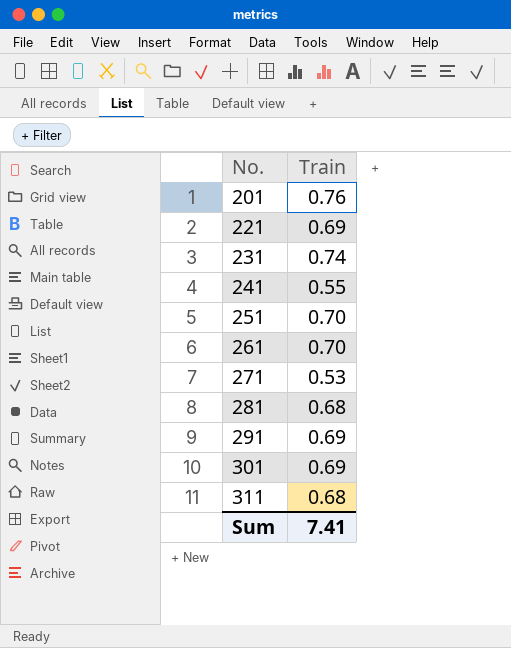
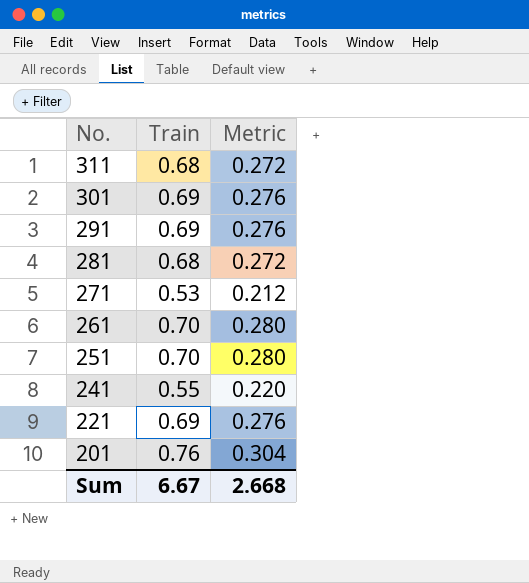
row order: No. ascending -> No. descending
column Metric | formula: none -> [Train] * 0.4
row 231: 0.74 -> none
Sum | Train: 7.41 -> 6.67

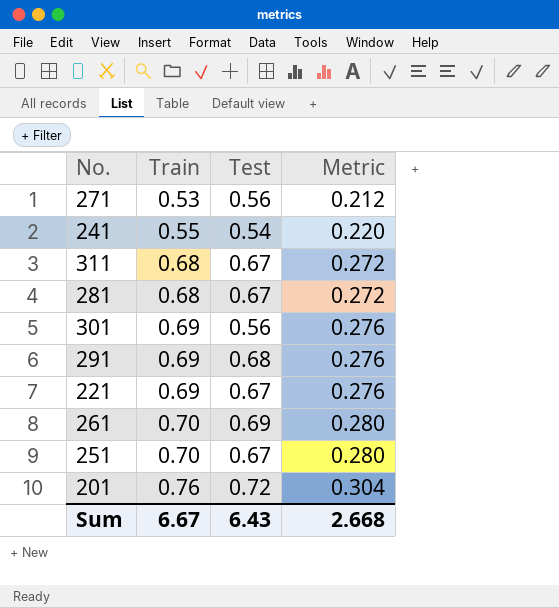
row order: No. descending -> Train ascending
column Test | position: none -> 3

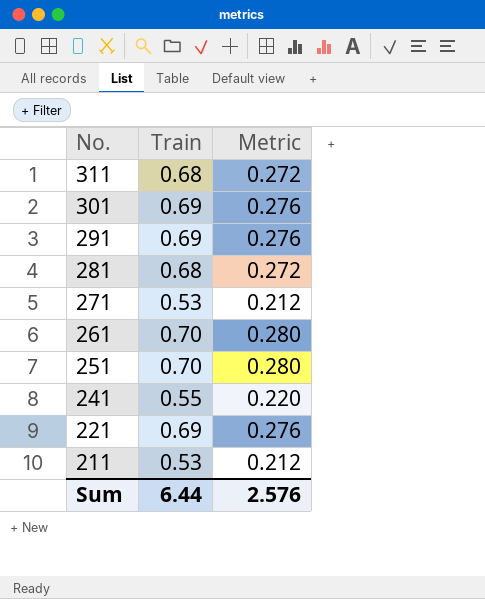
row order: Train ascending -> No. descending
column Test | position: 3 -> none
row 201: 0.76 | 0.72 | 0.304 -> none
row 211: none -> 0.53 | 0.212
Sum | Train: 6.67 -> 6.44
Sum | Metric: 2.668 -> 2.576

